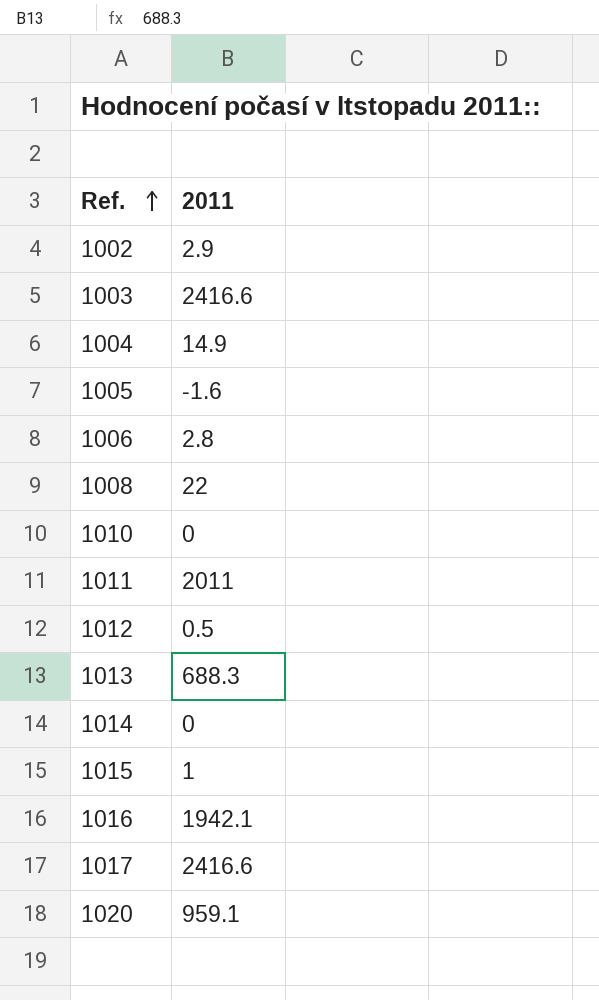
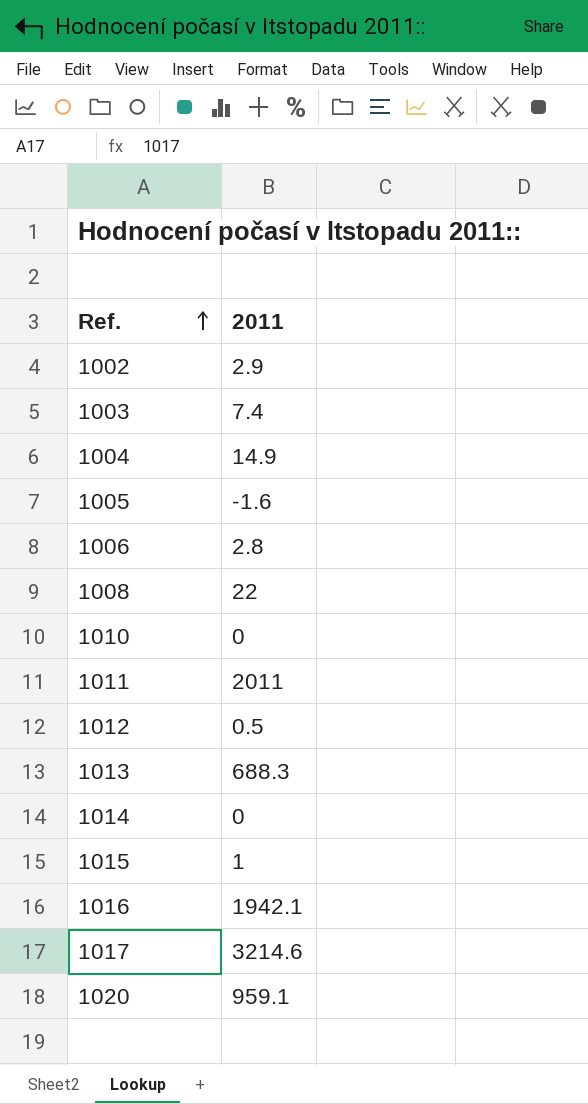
1003 | 2011: 2416.6 -> 7.4
1017 | 2011: 2416.6 -> 3214.6

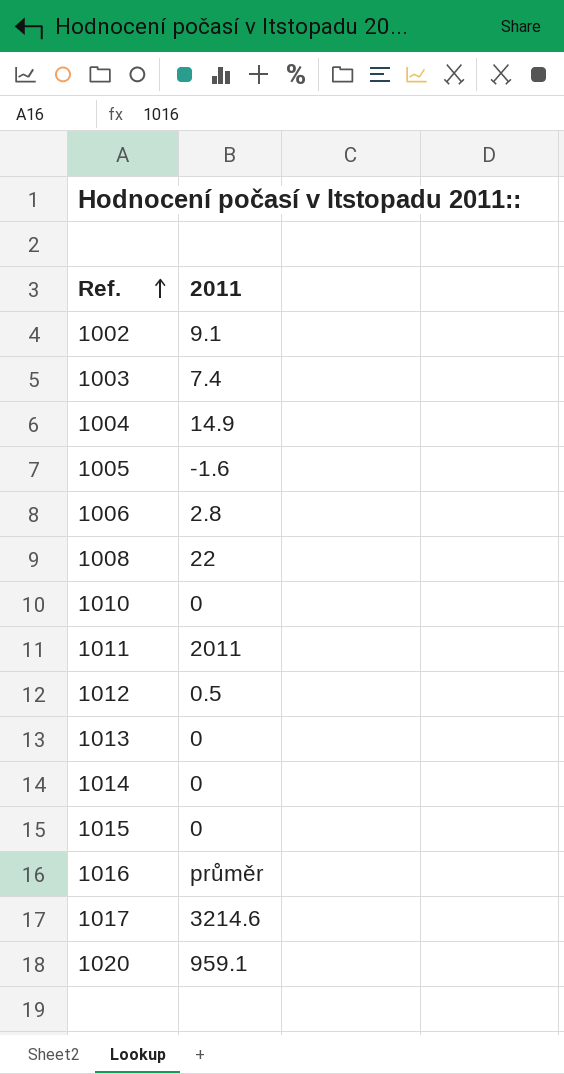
1002 | 2011: 2.9 -> 9.1
1013 | 2011: 688.3 -> 0
1015 | 2011: 1 -> 0
1016 | 2011: 1942.1 -> průměr

